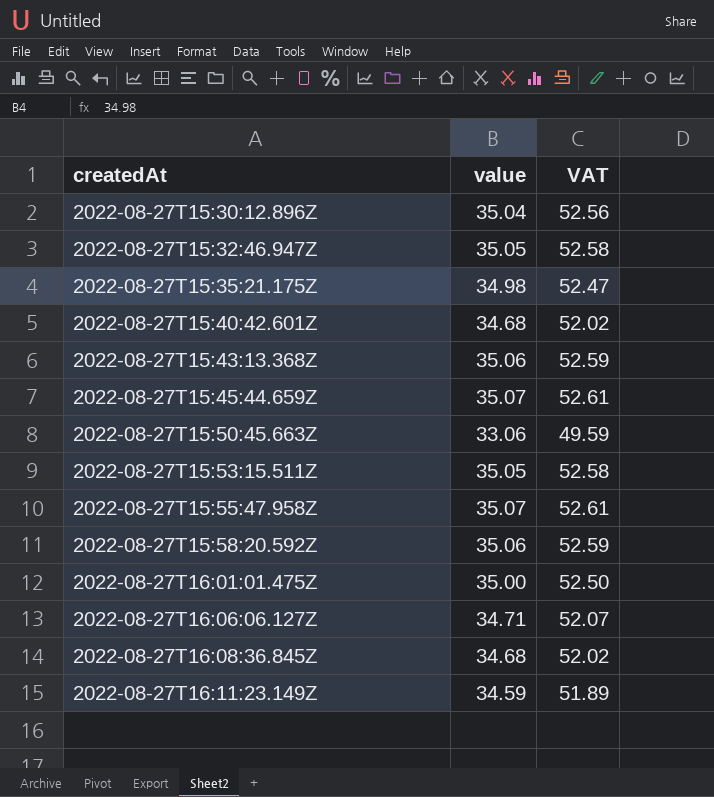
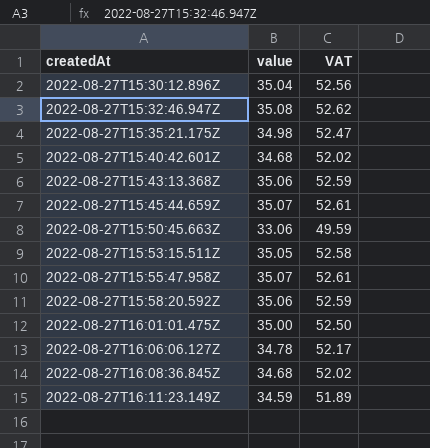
2022-08-27T15:32:46.947Z | value: 35.05 -> 35.08
2022-08-27T15:32:46.947Z | VAT: 52.58 -> 52.62
2022-08-27T16:06:06.127Z | value: 34.71 -> 34.78
2022-08-27T16:06:06.127Z | VAT: 52.07 -> 52.17

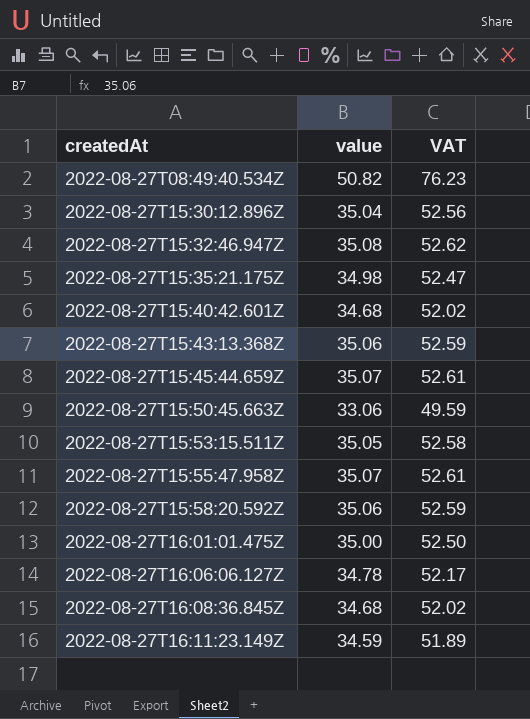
row 2022-08-27T08:49:40.534Z: none -> 50.82 | 76.23

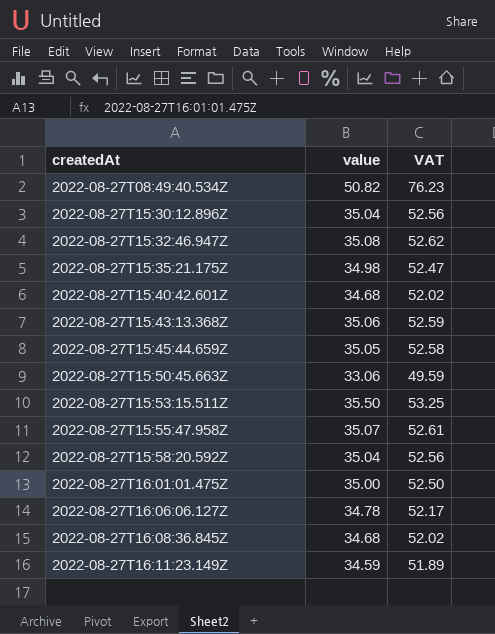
2022-08-27T15:45:44.659Z | value: 35.07 -> 35.05
2022-08-27T15:45:44.659Z | VAT: 52.61 -> 52.58
2022-08-27T15:53:15.511Z | value: 35.05 -> 35.50
2022-08-27T15:53:15.511Z | VAT: 52.58 -> 53.25
2022-08-27T15:58:20.592Z | value: 35.06 -> 35.04
2022-08-27T15:58:20.592Z | VAT: 52.59 -> 52.56

